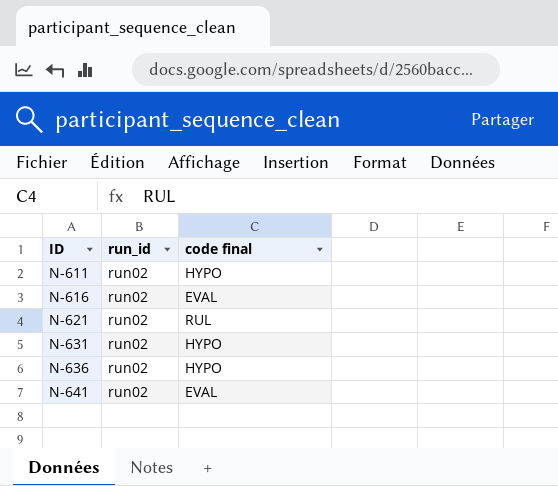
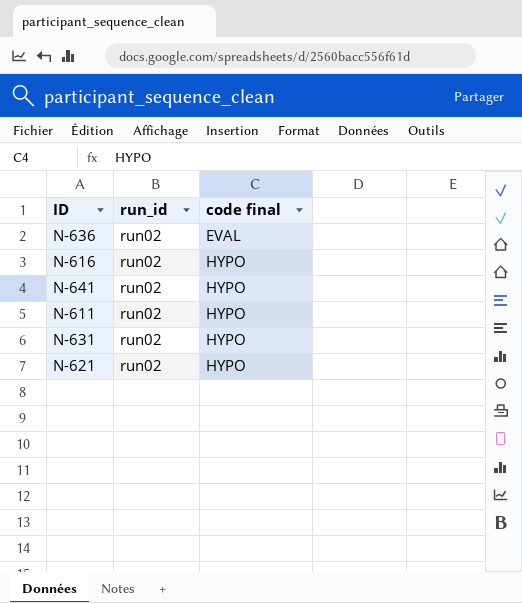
row order: ID ascending -> code final ascending
N-636 | code final: HYPO -> EVAL
N-616 | code final: EVAL -> HYPO
N-641 | code final: EVAL -> HYPO
N-621 | code final: RUL -> HYPO

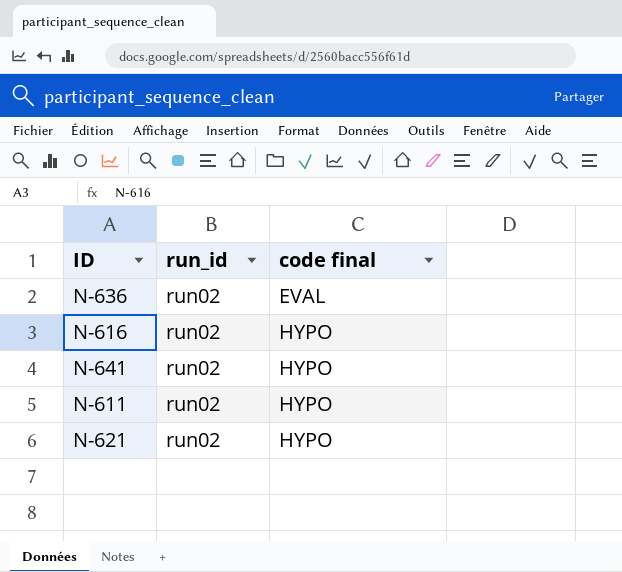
row N-631: run02 | HYPO -> none

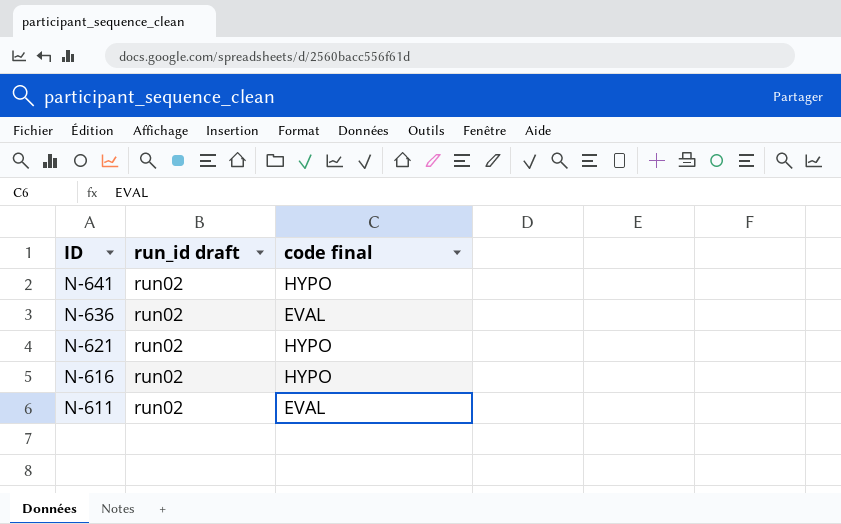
row order: code final ascending -> ID descending
column name: run_id -> run_id draft
N-611 | code final: HYPO -> EVAL

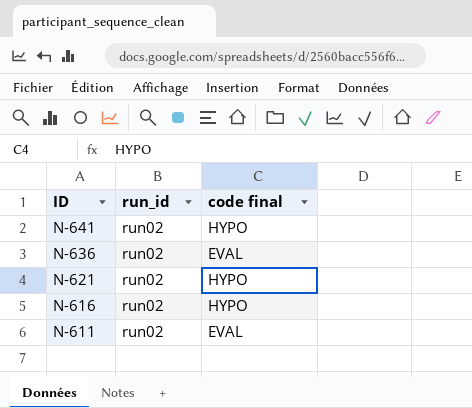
column name: run_id draft -> run_id

